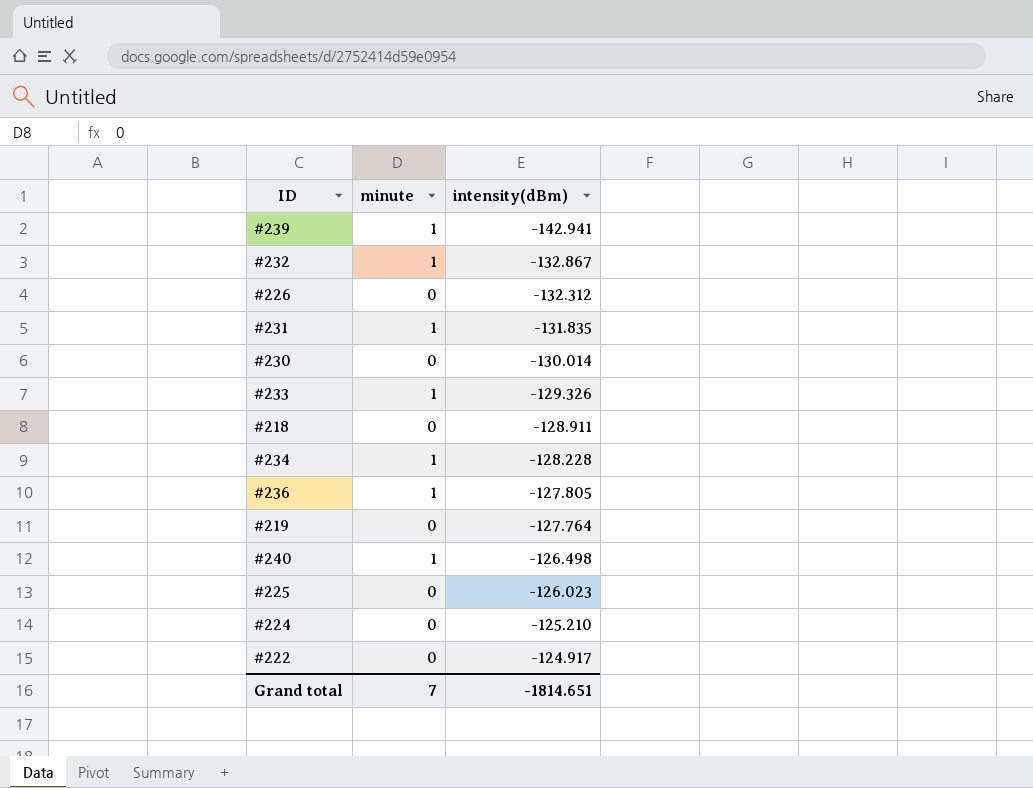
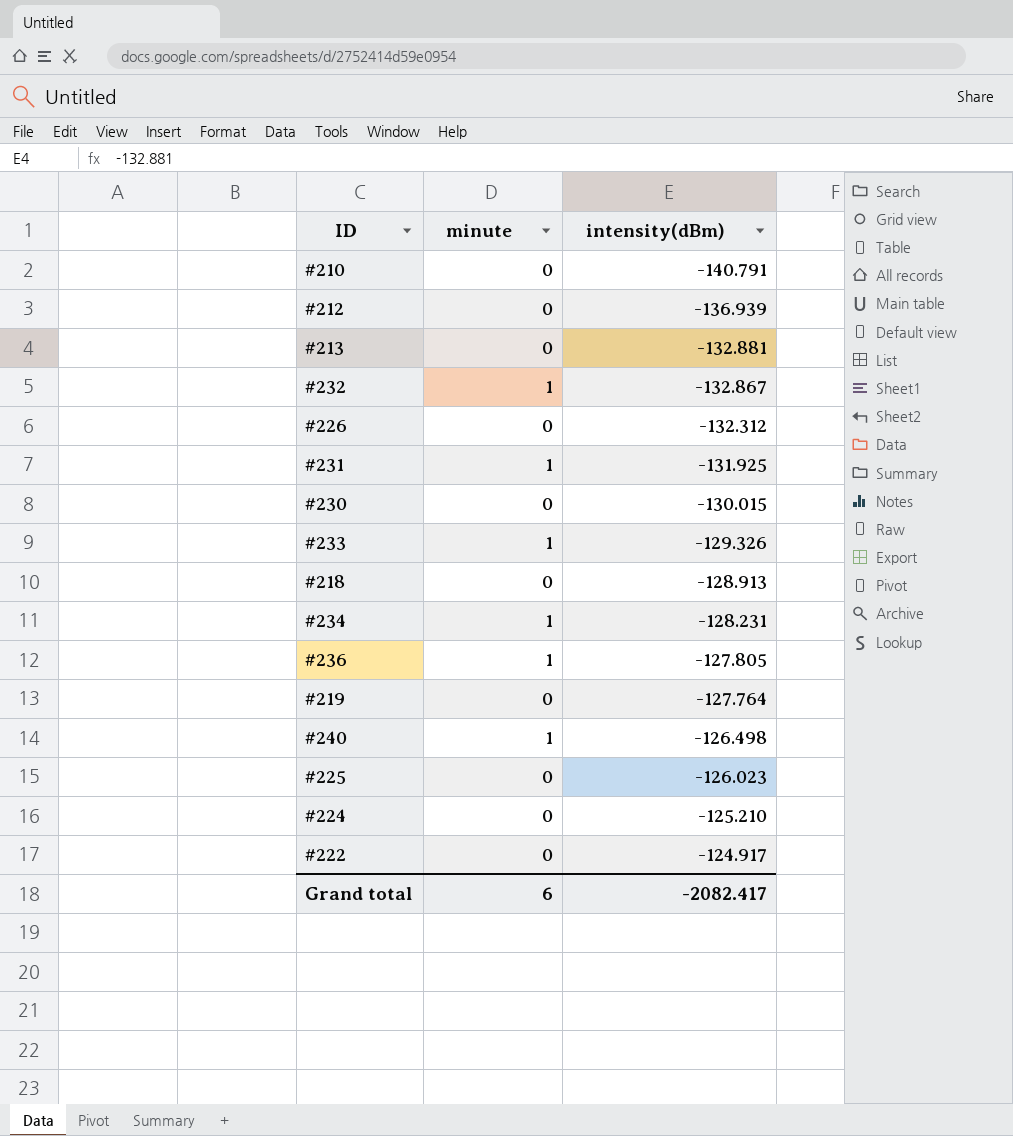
row #239: 1 | -142.941 -> none
row #210: none -> 0 | -140.791
row #212: none -> 0 | -136.939
row #213: none -> 0 | -132.881
#231 | intensity(dBm): -131.835 -> -131.925
#230 | intensity(dBm): -130.014 -> -130.015
#218 | intensity(dBm): -128.911 -> -128.913
#234 | intensity(dBm): -128.228 -> -128.231
Grand total | minute: 7 -> 6
Grand total | intensity(dBm): -1814.651 -> -2082.417

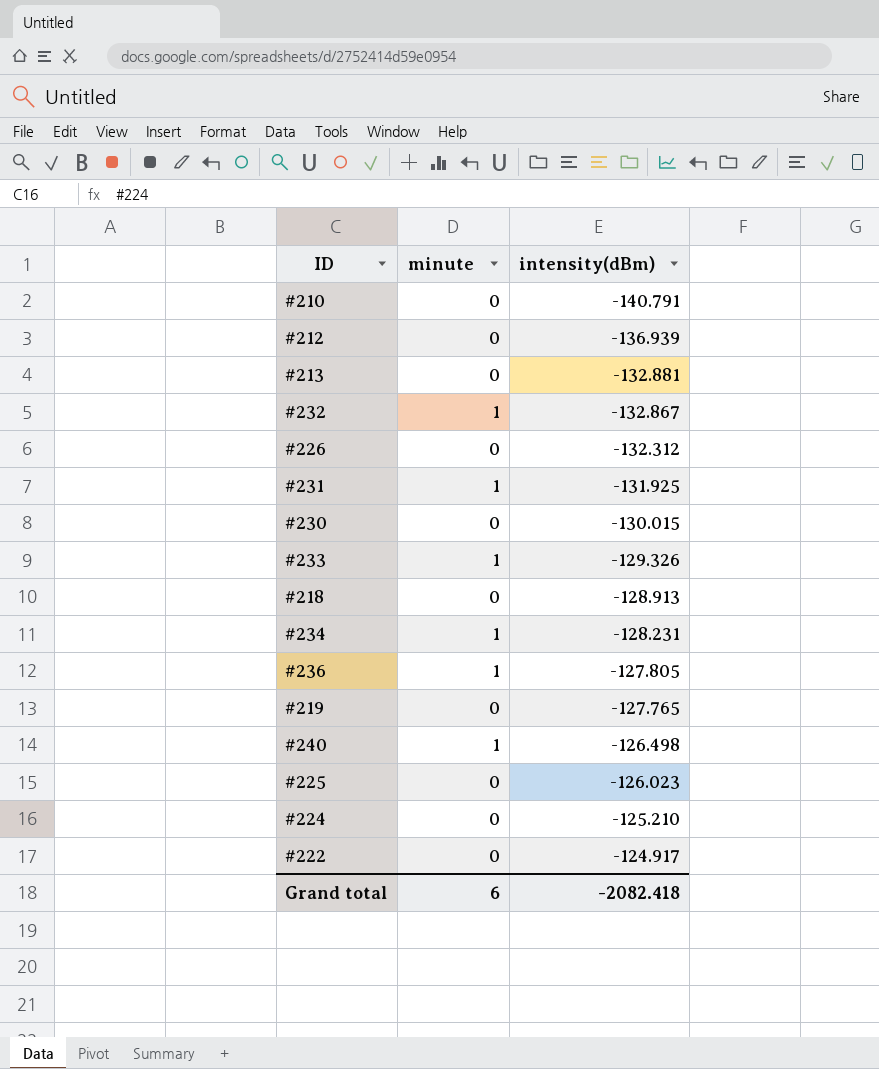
#219 | intensity(dBm): -127.764 -> -127.765
Grand total | intensity(dBm): -2082.417 -> -2082.418

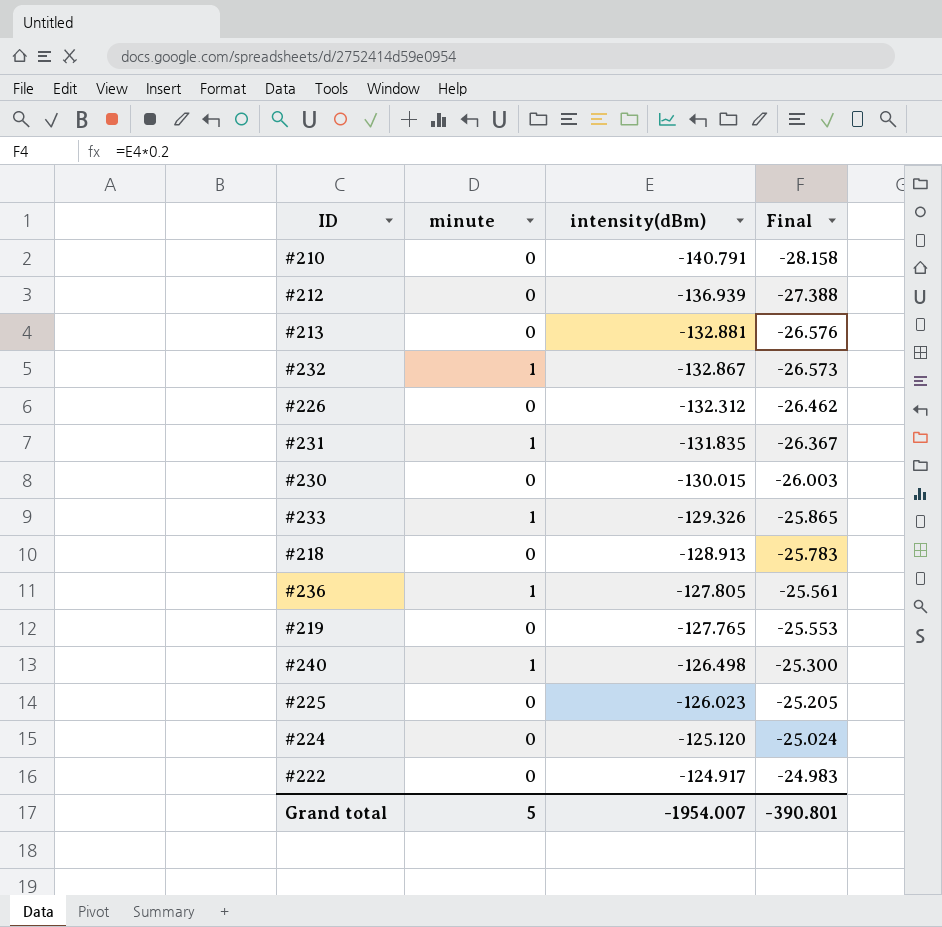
column Final | formula: none -> [intensity(dBm)] * 0.2
row #234: 1 | -128.231 -> none
#231 | intensity(dBm): -131.925 -> -131.835
#224 | intensity(dBm): -125.210 -> -125.120
Grand total | minute: 6 -> 5
Grand total | intensity(dBm): -2082.418 -> -1954.007

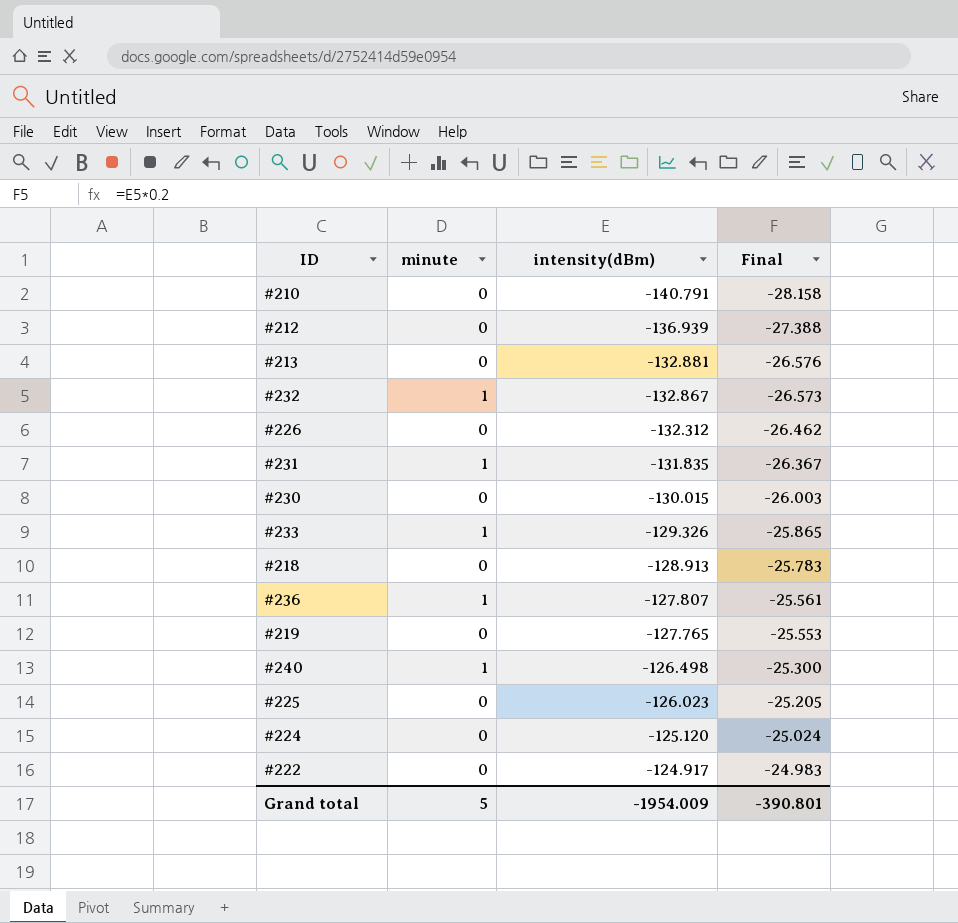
#236 | intensity(dBm): -127.805 -> -127.807
Grand total | intensity(dBm): -1954.007 -> -1954.009

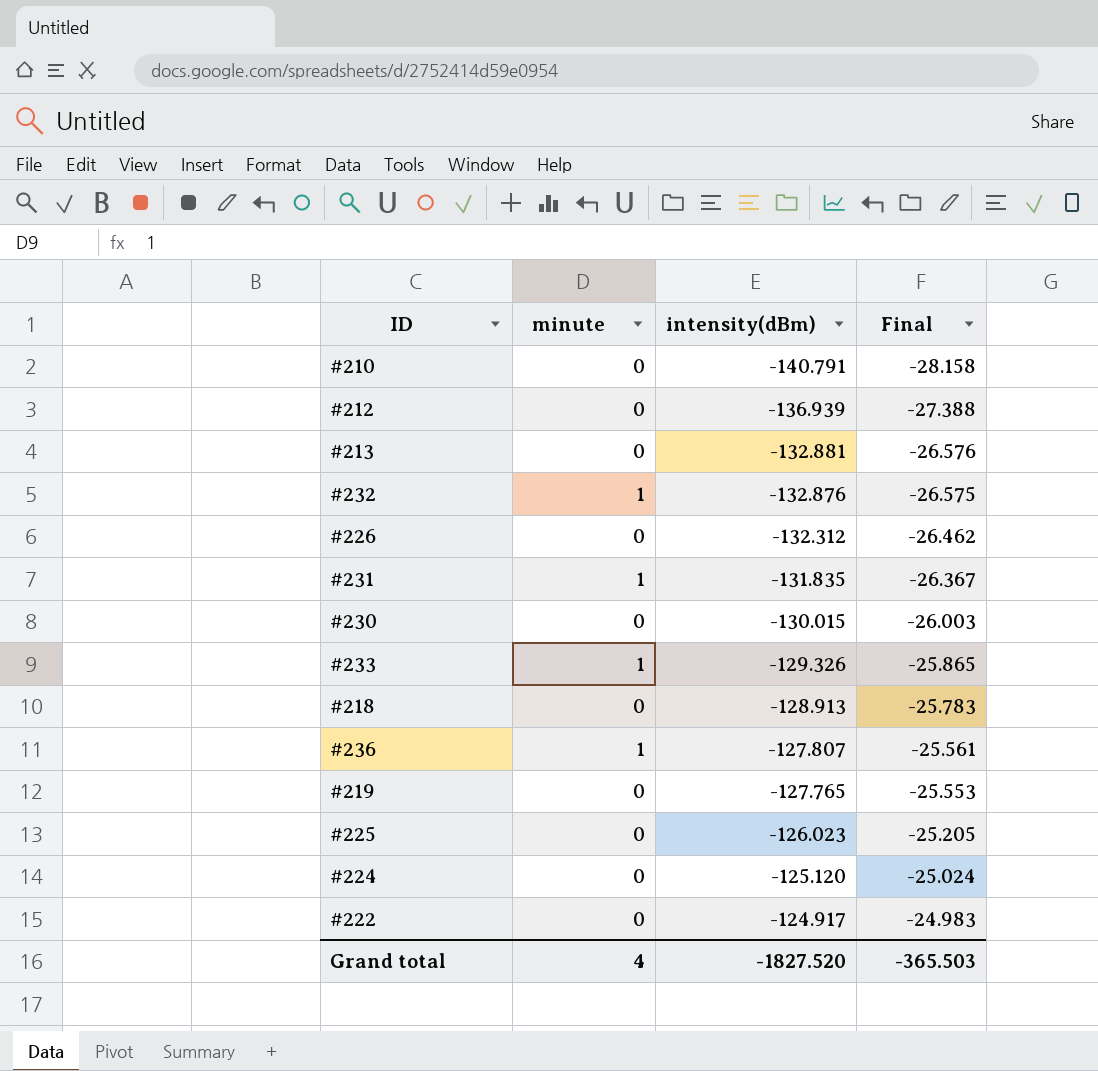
row #240: 1 | -126.498 | -25.300 -> none
#232 | intensity(dBm): -132.867 -> -132.876
#232 | Final: -26.573 -> -26.575
Grand total | minute: 5 -> 4
Grand total | intensity(dBm): -1954.009 -> -1827.520
Grand total | Final: -390.801 -> -365.503

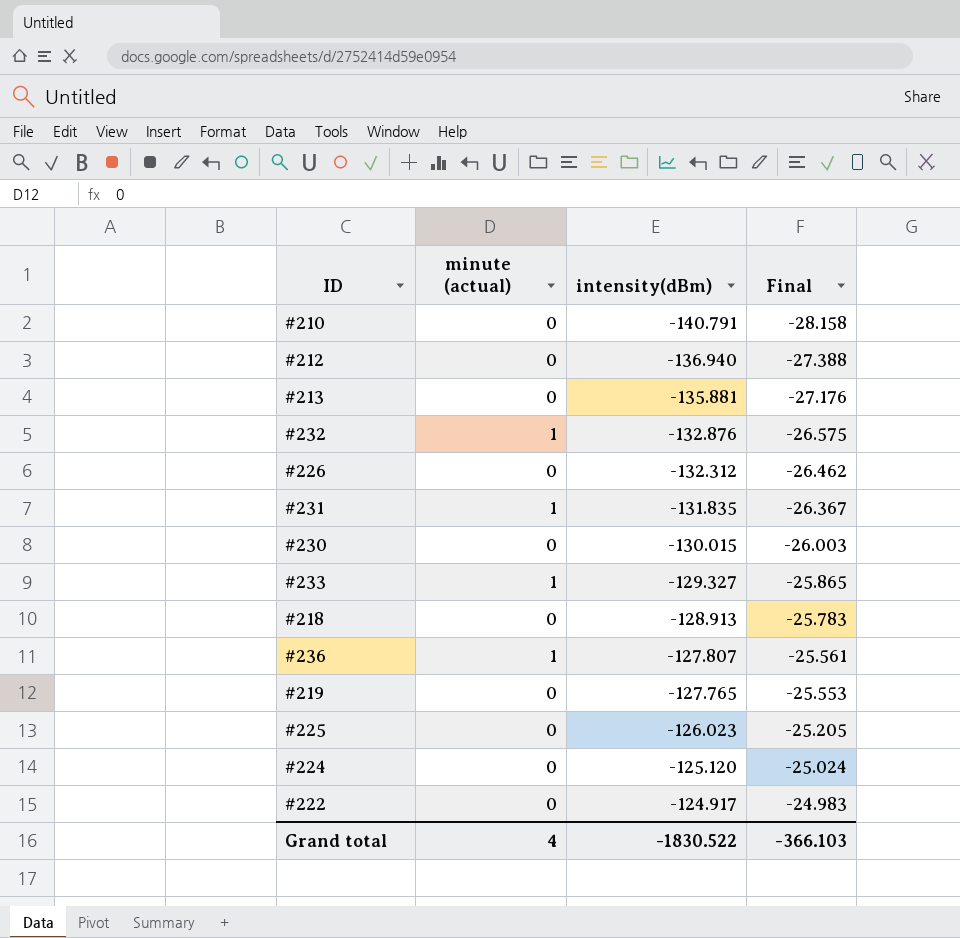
column name: minute -> minute (actual)
#212 | intensity(dBm): -136.939 -> -136.940
#213 | intensity(dBm): -132.881 -> -135.881
#213 | Final: -26.576 -> -27.176
#233 | intensity(dBm): -129.326 -> -129.327
Grand total | intensity(dBm): -1827.520 -> -1830.522
Grand total | Final: -365.503 -> -366.103

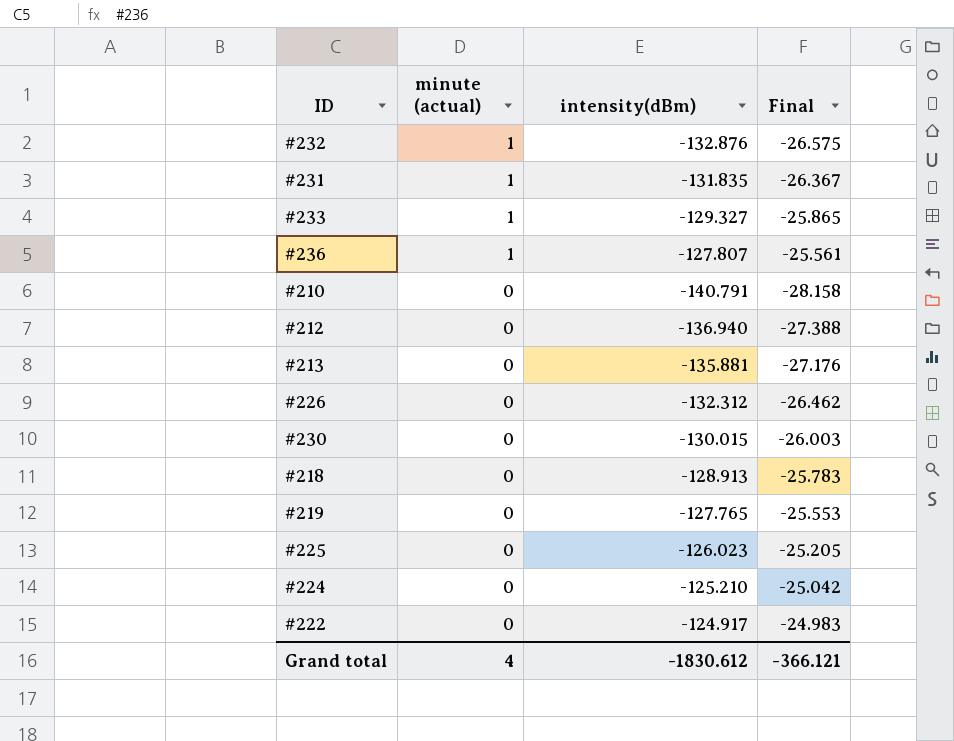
row order: intensity(dBm) ascending -> minute (actual) descending
#224 | intensity(dBm): -125.120 -> -125.210
#224 | Final: -25.024 -> -25.042
Grand total | intensity(dBm): -1830.522 -> -1830.612
Grand total | Final: -366.103 -> -366.121

